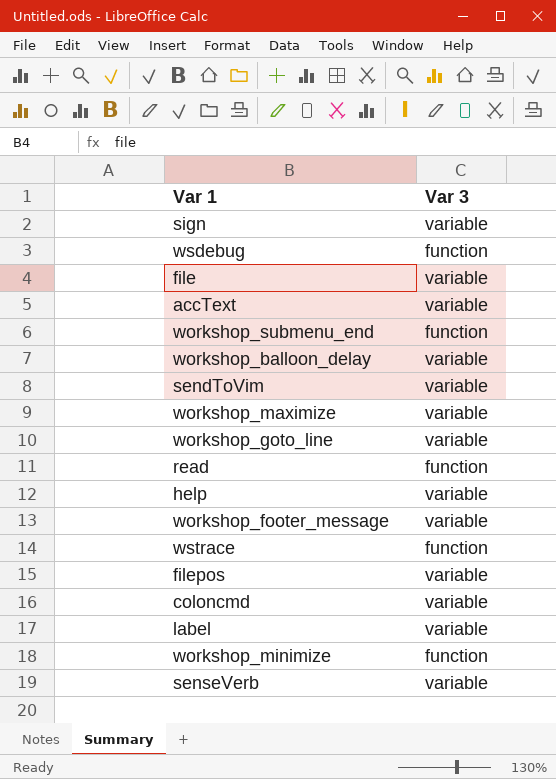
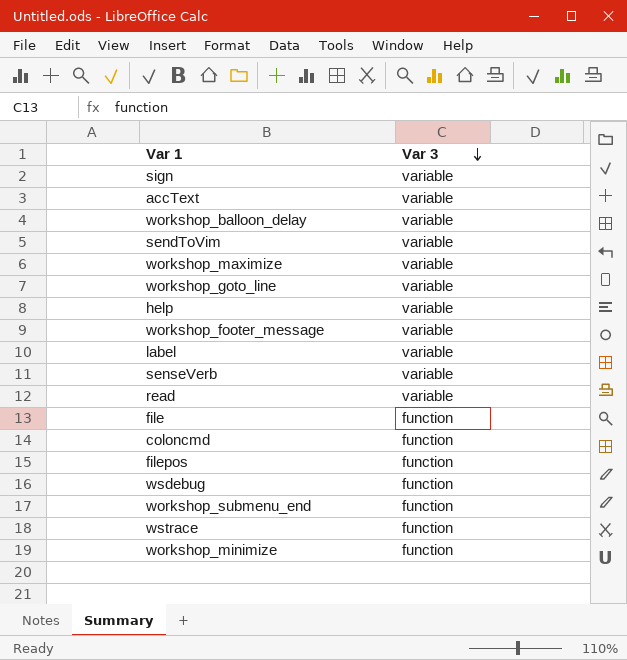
row order: none -> Var 3 descending
read | Var 3: function -> variable
file | Var 3: variable -> function
coloncmd | Var 3: variable -> function
filepos | Var 3: variable -> function

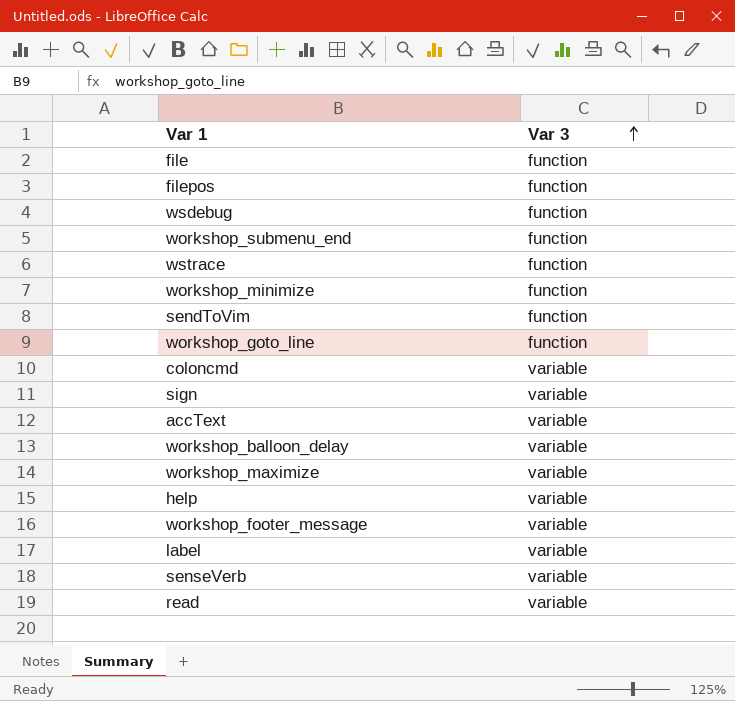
row order: Var 3 descending -> Var 3 ascending
sendToVim | Var 3: variable -> function
workshop_goto_line | Var 3: variable -> function
coloncmd | Var 3: function -> variable

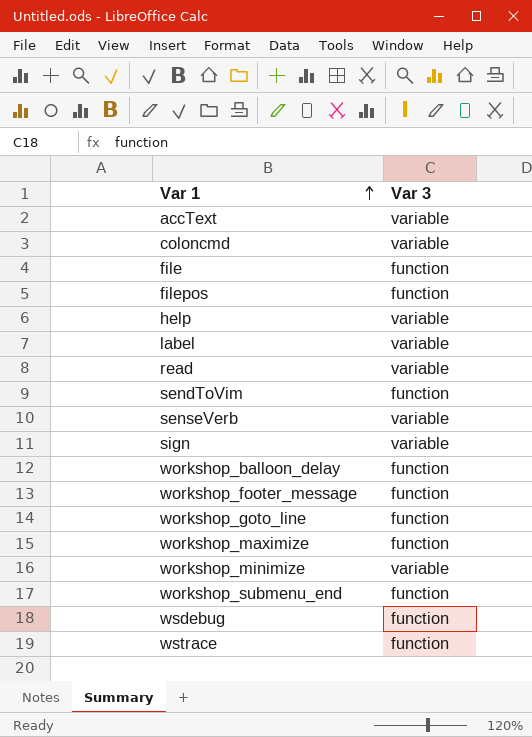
row order: Var 3 ascending -> Var 1 ascending
workshop_balloon_delay | Var 3: variable -> function
workshop_footer_message | Var 3: variable -> function
workshop_maximize | Var 3: variable -> function
workshop_minimize | Var 3: function -> variable

